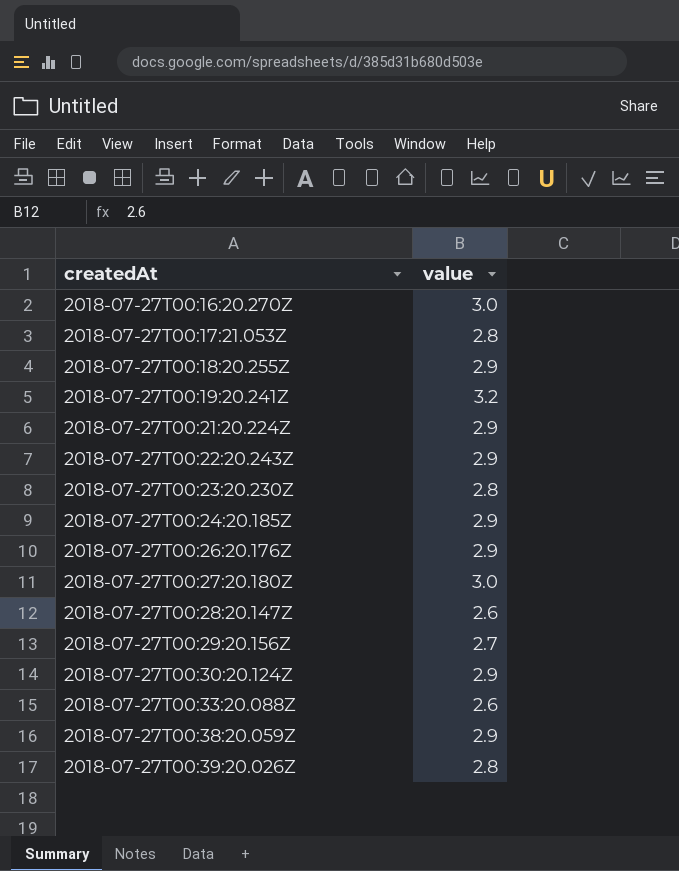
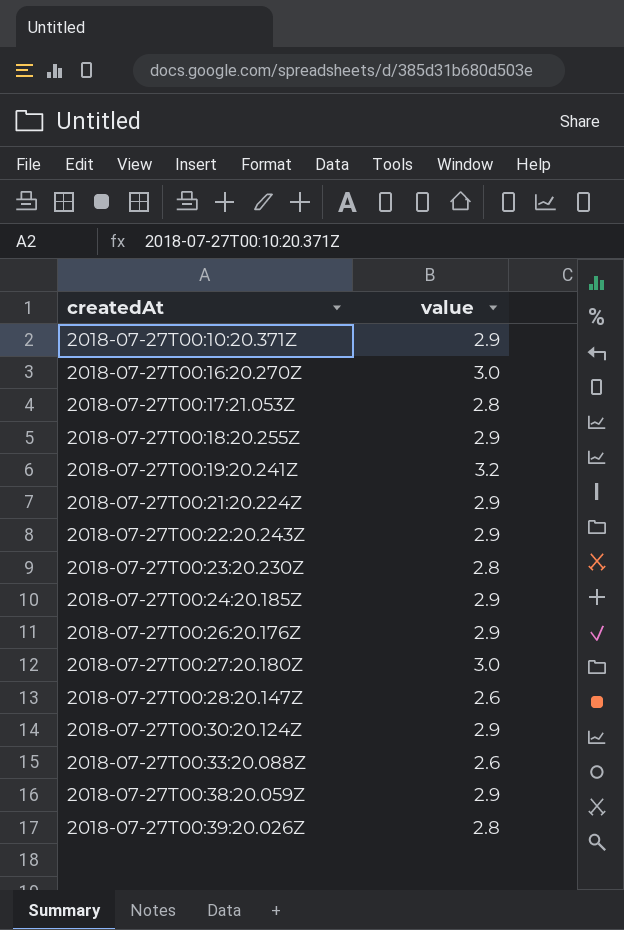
row 2018-07-27T00:29:20.156Z: 2.7 -> none
row 2018-07-27T00:10:20.371Z: none -> 2.9

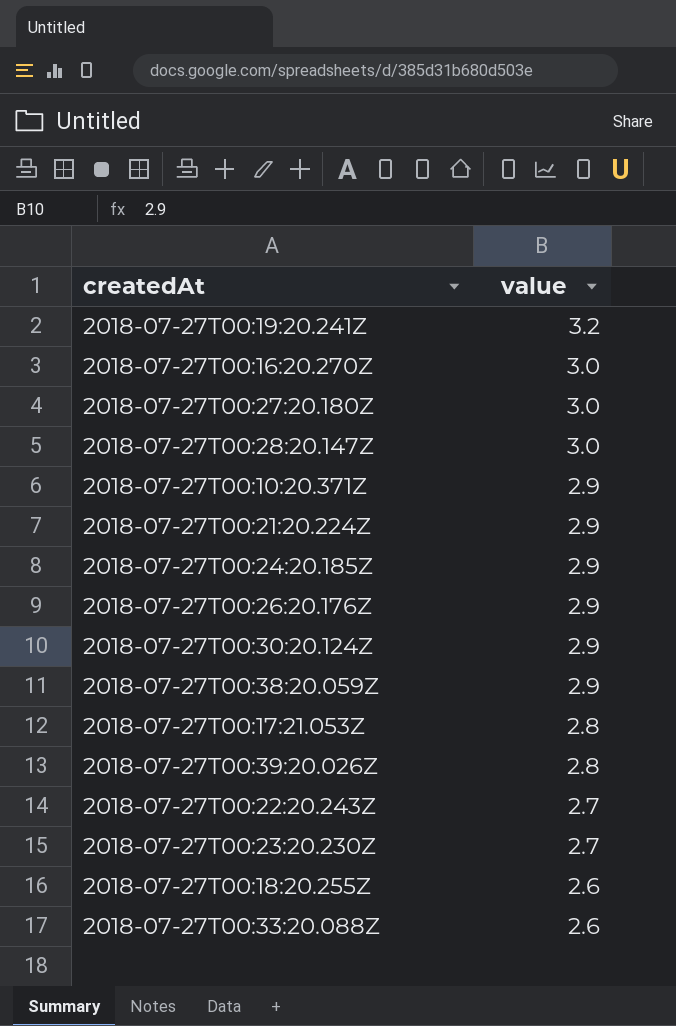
row order: createdAt ascending -> value descending
2018-07-27T00:28:20.147Z | value: 2.6 -> 3.0
2018-07-27T00:22:20.243Z | value: 2.9 -> 2.7
2018-07-27T00:23:20.230Z | value: 2.8 -> 2.7
2018-07-27T00:18:20.255Z | value: 2.9 -> 2.6

